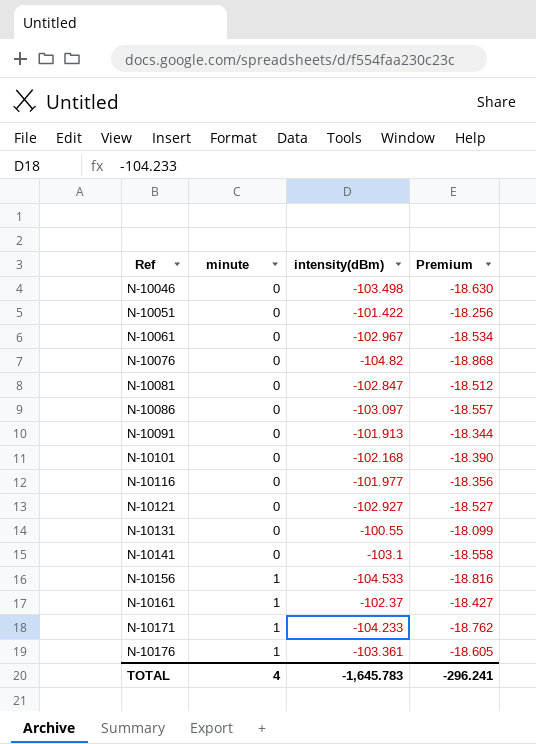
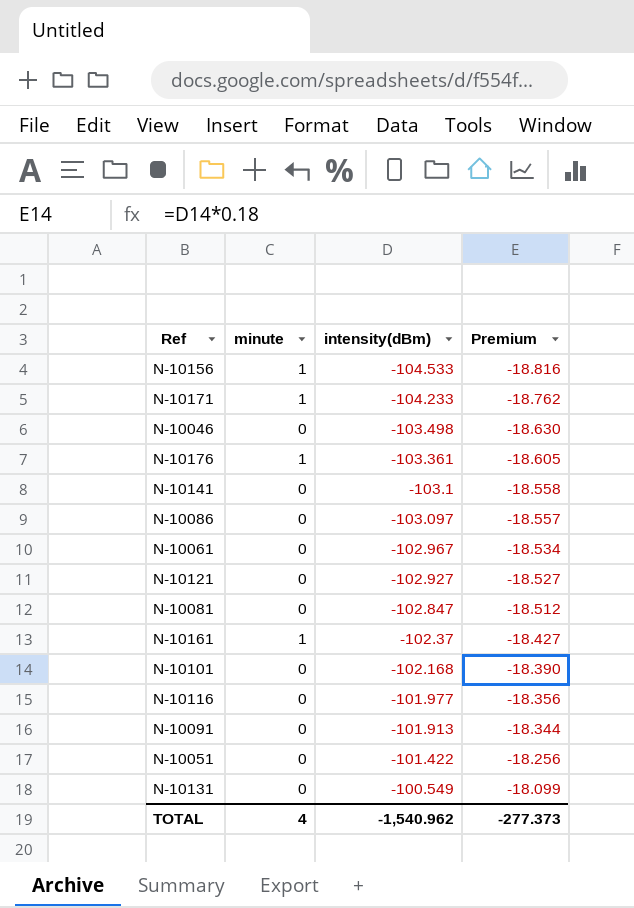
row order: Ref ascending -> intensity(dBm) ascending
row N-10076: 0 | -104.82 | -18.868 -> none
N-10131 | intensity(dBm): -100.55 -> -100.549
TOTAL | intensity(dBm): -1,645.783 -> -1,540.962
TOTAL | Premium: -296.241 -> -277.373

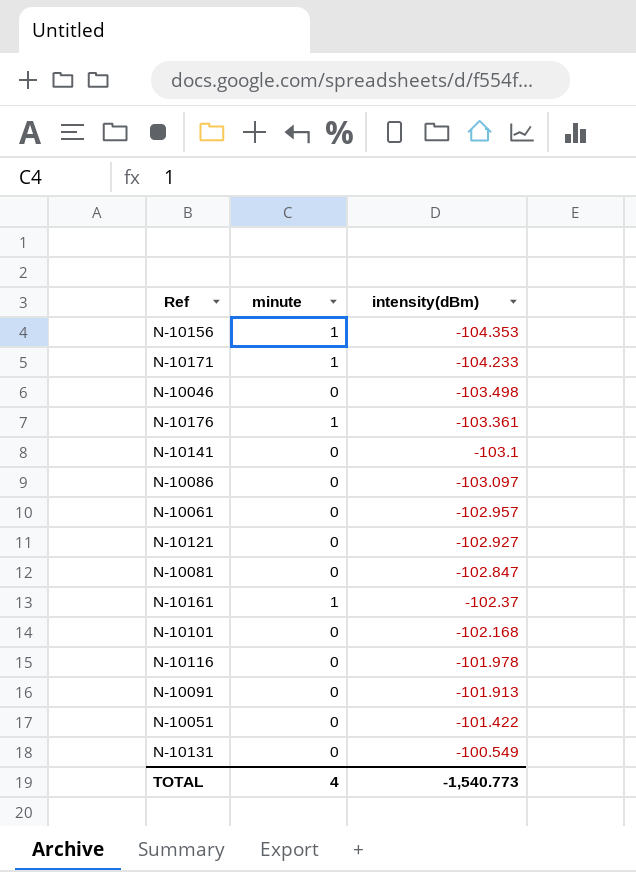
column Premium | formula: [intensity(dBm)] * 0.18 -> none
N-10156 | intensity(dBm): -104.533 -> -104.353
N-10061 | intensity(dBm): -102.967 -> -102.957
N-10116 | intensity(dBm): -101.977 -> -101.978
TOTAL | intensity(dBm): -1,540.962 -> -1,540.773

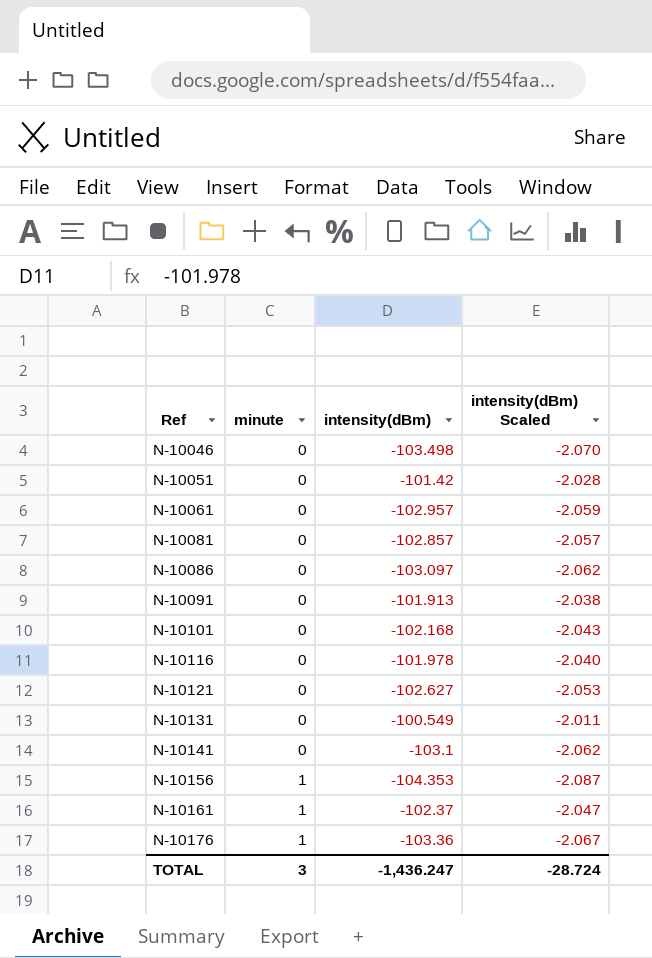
row order: intensity(dBm) ascending -> Ref ascending
column intensity(dBm) Scaled | formula: none -> [intensity(dBm)] * 0.02
row N-10171: 1 | -104.233 -> none
N-10051 | intensity(dBm): -101.422 -> -101.42
N-10081 | intensity(dBm): -102.847 -> -102.857
N-10121 | intensity(dBm): -102.927 -> -102.627
N-10176 | intensity(dBm): -103.361 -> -103.36
TOTAL | minute: 4 -> 3
TOTAL | intensity(dBm): -1,540.773 -> -1,436.247

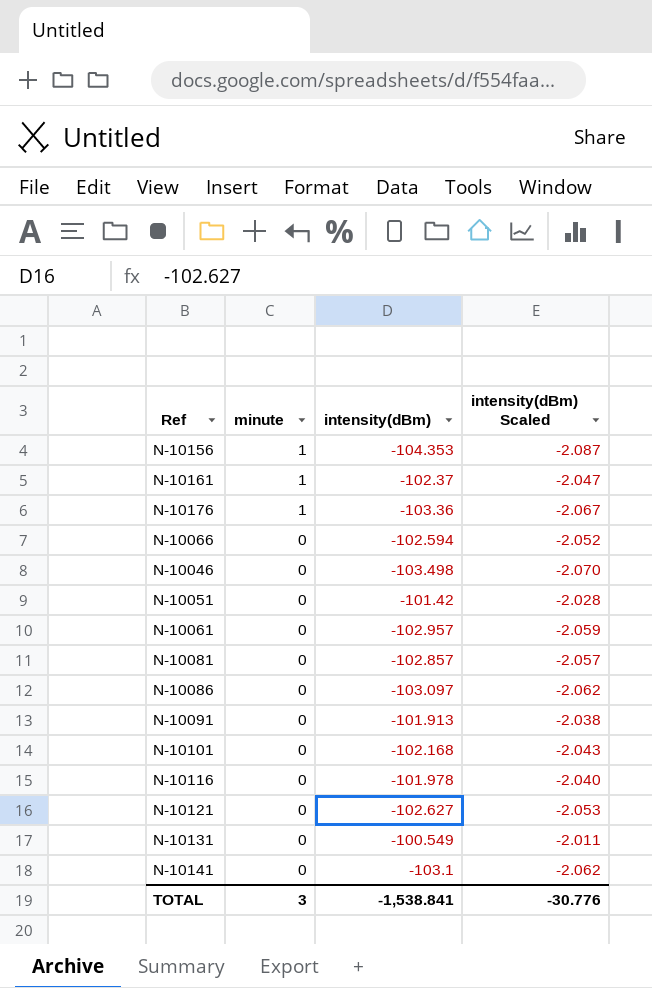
row order: Ref ascending -> minute descending
row N-10066: none -> 0 | -102.594 | -2.052
TOTAL | intensity(dBm): -1,436.247 -> -1,538.841
TOTAL | intensity(dBm) Scaled: -28.724 -> -30.776

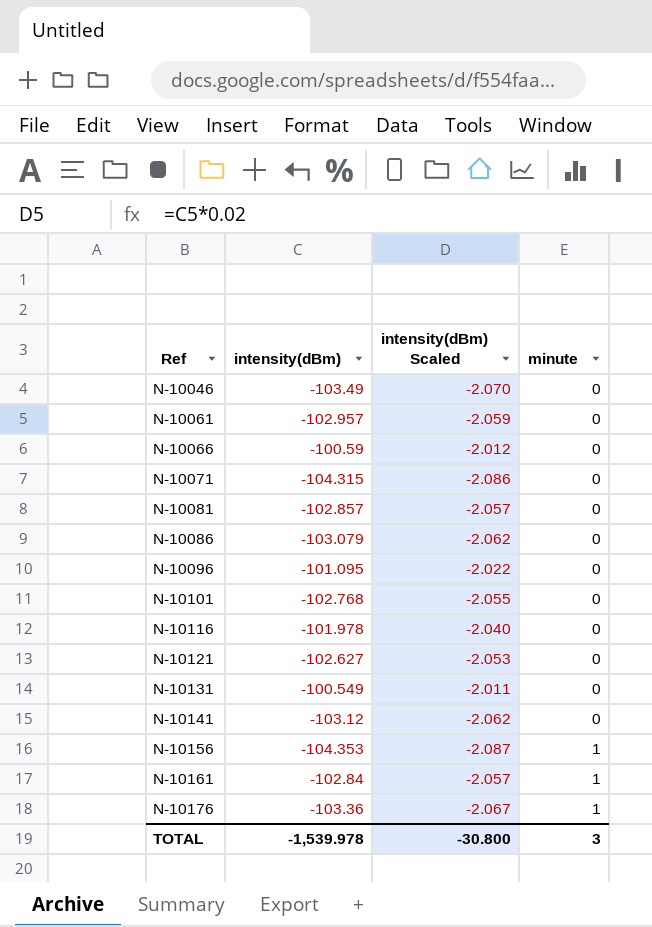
row order: minute descending -> Ref ascending
column minute | position: 2 -> 4
row N-10051: 0 | -101.42 | -2.028 -> none
row N-10091: 0 | -101.913 | -2.038 -> none
N-10046 | intensity(dBm): -103.498 -> -103.49
N-10066 | intensity(dBm): -102.594 -> -100.59
N-10066 | intensity(dBm) Scaled: -2.052 -> -2.012
row N-10071: none -> -104.315 | -2.086 | 0
N-10086 | intensity(dBm): -103.097 -> -103.079
row N-10096: none -> -101.095 | -2.022 | 0
N-10101 | intensity(dBm): -102.168 -> -102.768
N-10101 | intensity(dBm) Scaled: -2.043 -> -2.055
N-10141 | intensity(dBm): -103.1 -> -103.12
N-10161 | intensity(dBm): -102.37 -> -102.84
N-10161 | intensity(dBm) Scaled: -2.047 -> -2.057
TOTAL | intensity(dBm): -1,538.841 -> -1,539.978
TOTAL | intensity(dBm) Scaled: -30.776 -> -30.800

